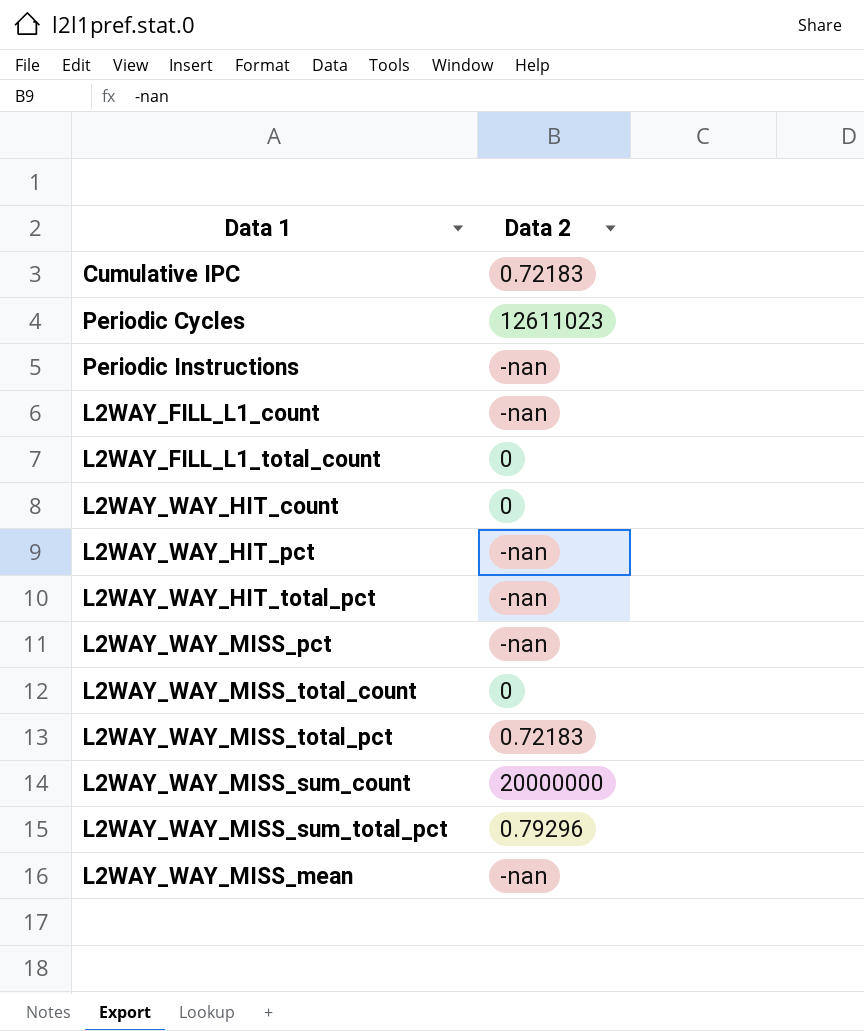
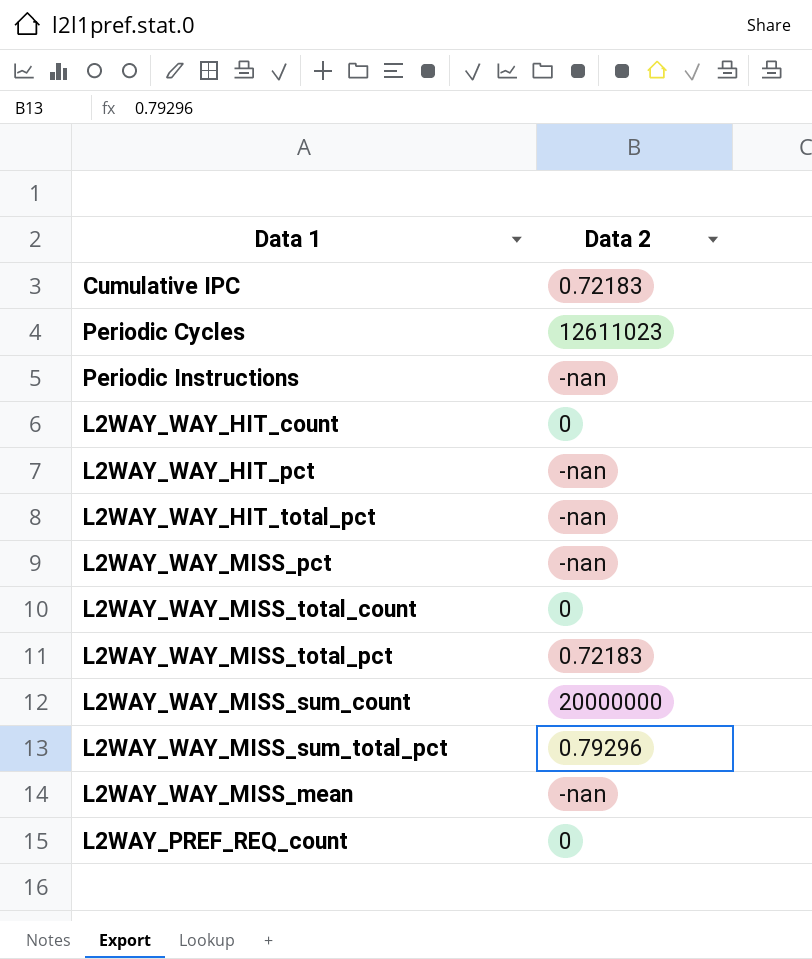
row L2WAY_FILL_L1_count: -nan -> none
row L2WAY_FILL_L1_total_count: 0 -> none
row L2WAY_PREF_REQ_count: none -> 0

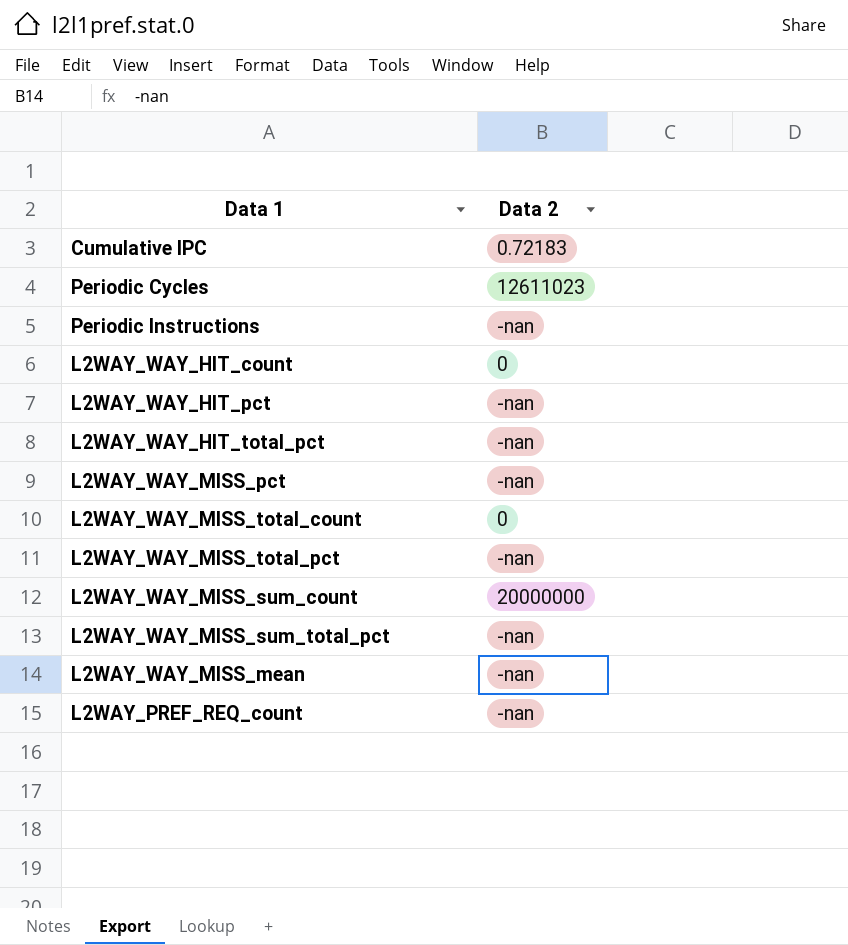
L2WAY_WAY_MISS_total_pct | Data 2: 0.72183 -> -nan
L2WAY_WAY_MISS_sum_total_pct | Data 2: 0.79296 -> -nan
L2WAY_PREF_REQ_count | Data 2: 0 -> -nan

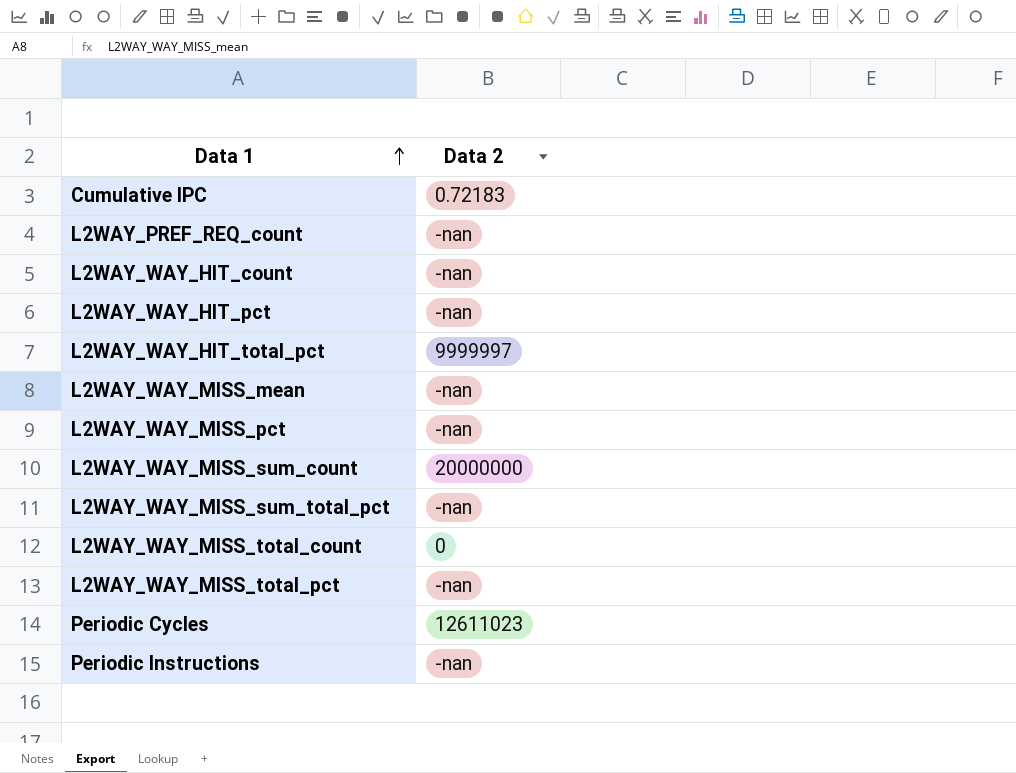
row order: none -> Data 1 ascending
L2WAY_WAY_HIT_count | Data 2: 0 -> -nan
L2WAY_WAY_HIT_total_pct | Data 2: -nan -> 9999997

